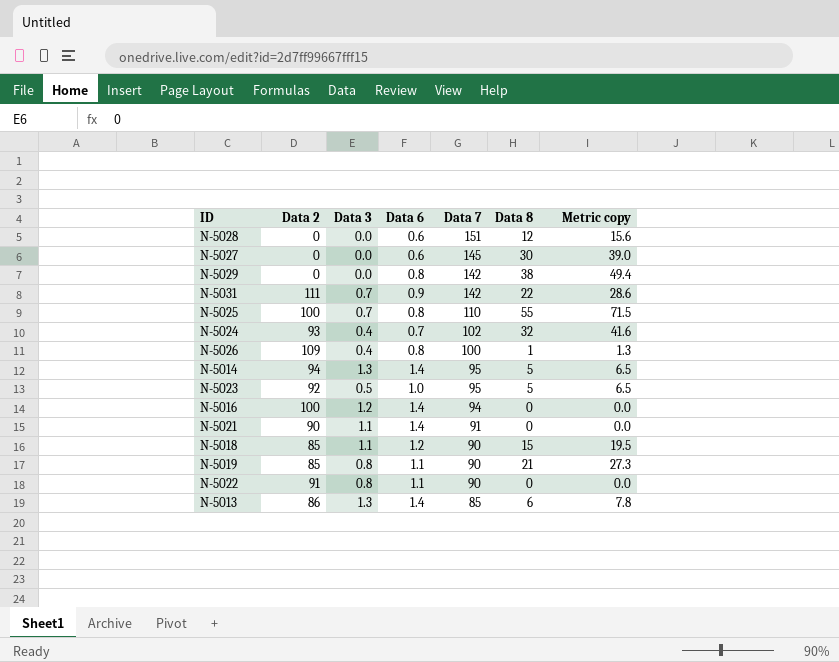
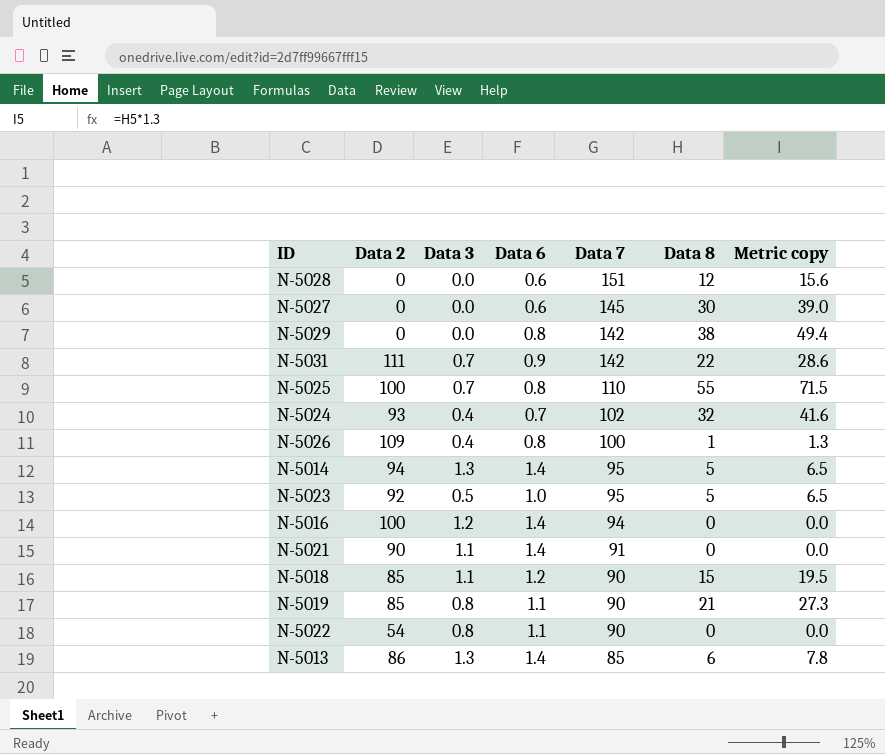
N-5022 | Data 2: 91 -> 54

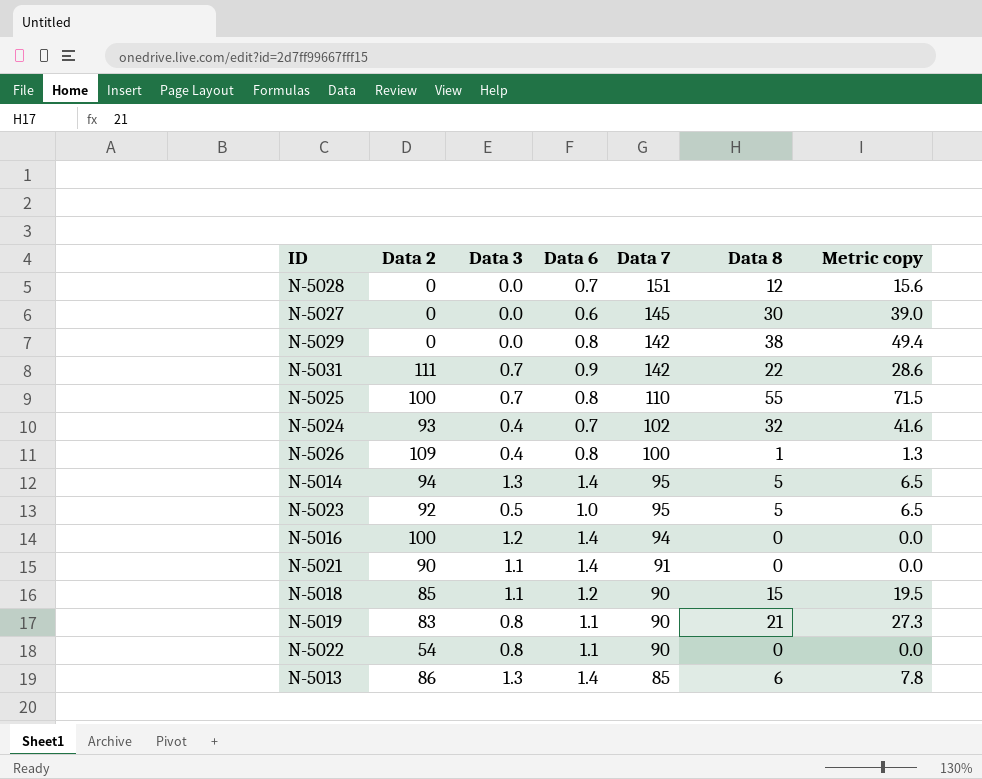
N-5028 | Data 6: 0.6 -> 0.7
N-5019 | Data 2: 85 -> 83

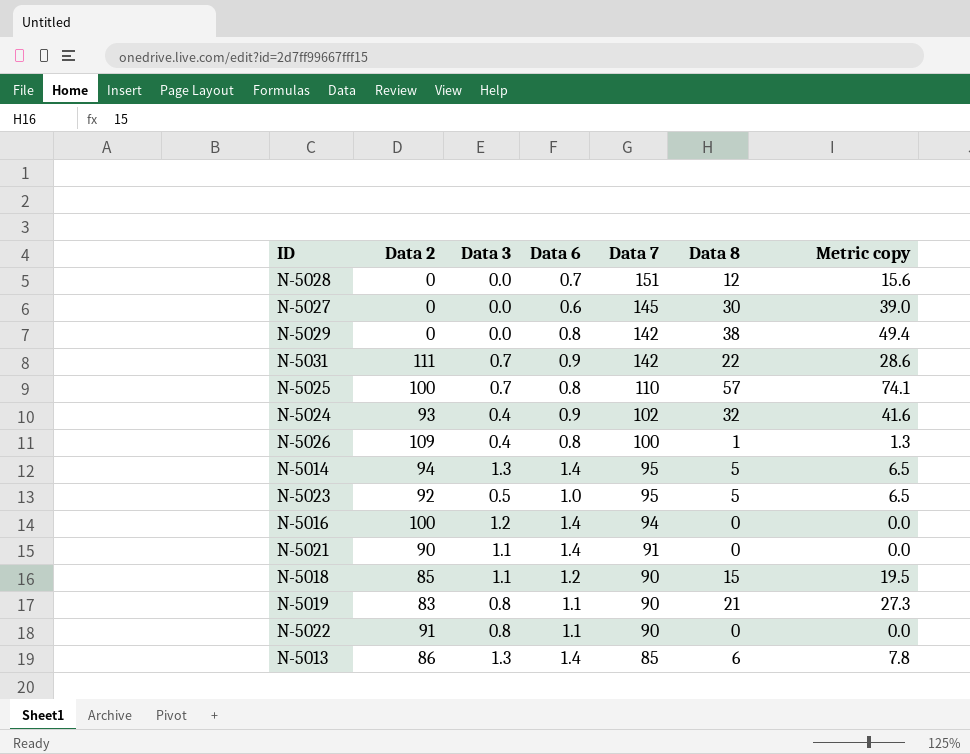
N-5025 | Data 8: 55 -> 57
N-5025 | Metric copy: 71.5 -> 74.1
N-5024 | Data 6: 0.7 -> 0.9
N-5022 | Data 2: 54 -> 91

